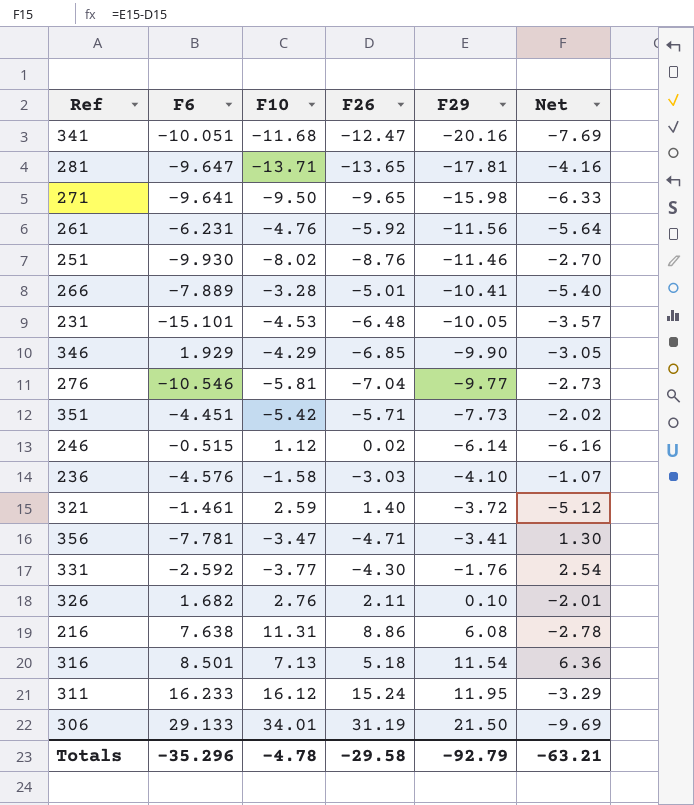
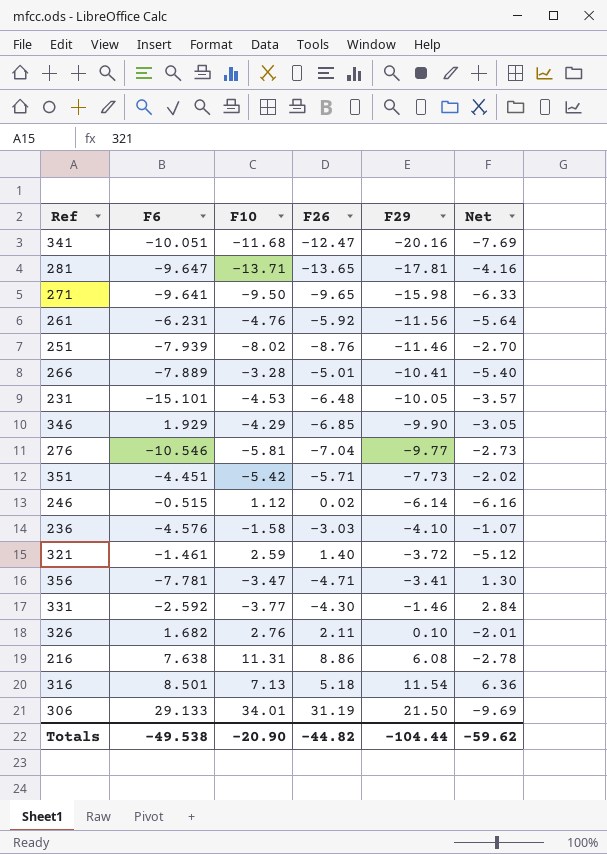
row 311: 16.233 | 16.12 | 15.24 | 11.95 | -3.29 -> none
251 | F6: -9.930 -> -7.939
331 | F29: -1.76 -> -1.46
331 | Net: 2.54 -> 2.84
Totals | F6: -35.296 -> -49.538
Totals | F10: -4.78 -> -20.90
Totals | F26: -29.58 -> -44.82
Totals | F29: -92.79 -> -104.44
Totals | Net: -63.21 -> -59.62

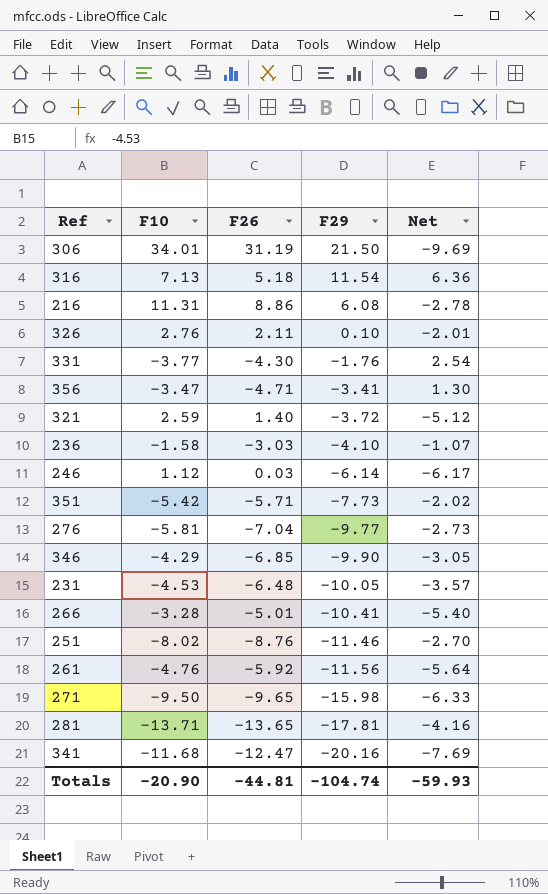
row order: F29 ascending -> F29 descending
column F6 | position: 2 -> none
331 | F29: -1.46 -> -1.76
331 | Net: 2.84 -> 2.54
246 | F26: 0.02 -> 0.03
246 | Net: -6.16 -> -6.17
Totals | F26: -44.82 -> -44.81
Totals | F29: -104.44 -> -104.74
Totals | Net: -59.62 -> -59.93

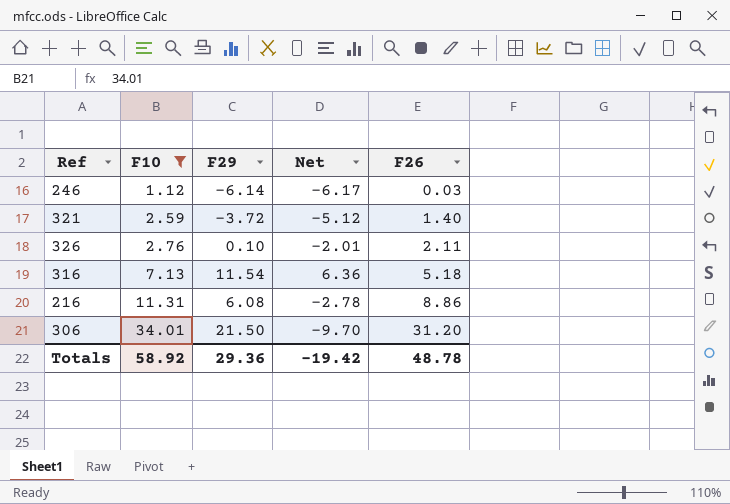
filter: none -> F10 >= 1.12
row order: F29 descending -> F10 ascending
column F26 | position: 3 -> 5
306 | Net: -9.69 -> -9.70
306 | F26: 31.19 -> 31.20
Totals | F10: -20.90 -> 58.92
Totals | F29: -104.74 -> 29.36
Totals | Net: -59.93 -> -19.42
Totals | F26: -44.81 -> 48.78

